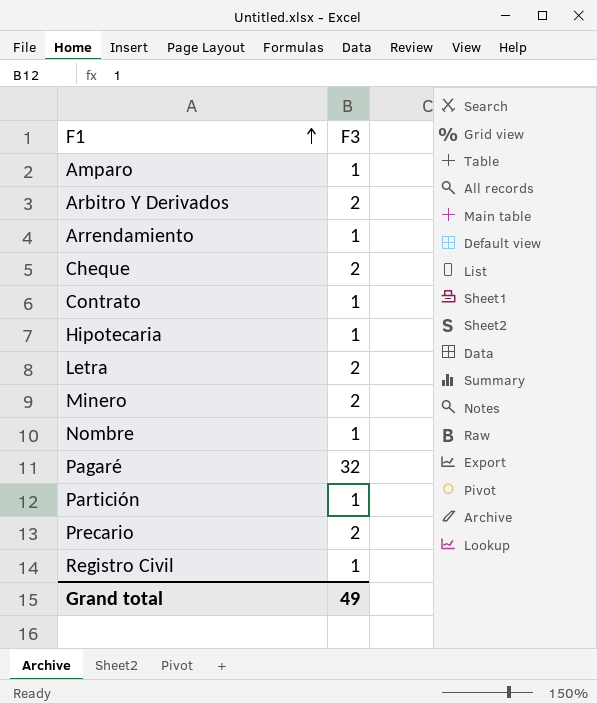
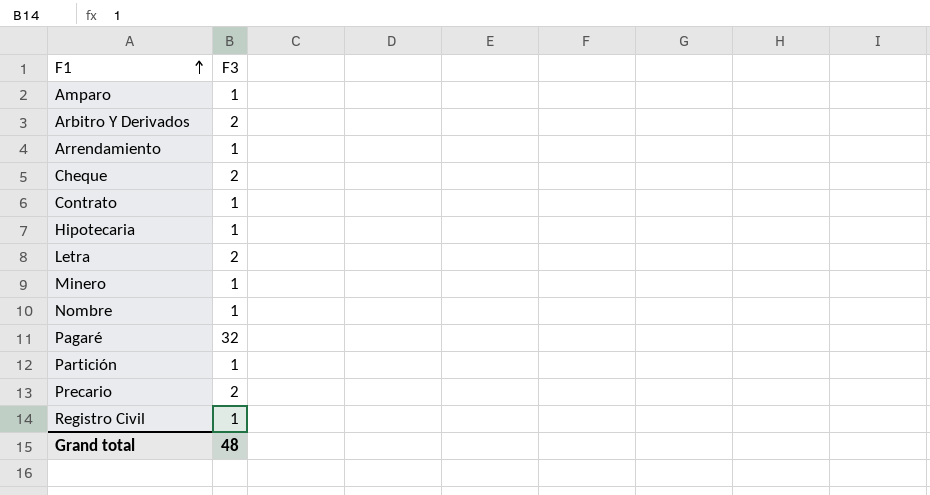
Minero | F3: 2 -> 1
Grand total | F3: 49 -> 48

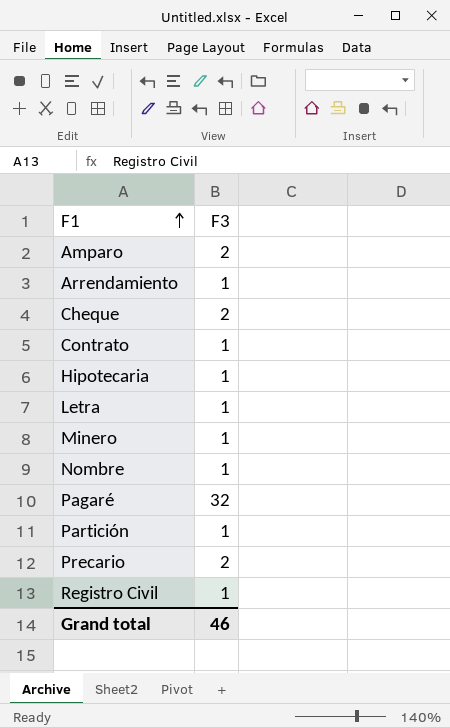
row Arbitro Y Derivados: 2 -> none
Amparo | F3: 1 -> 2
Letra | F3: 2 -> 1
Grand total | F3: 48 -> 46

